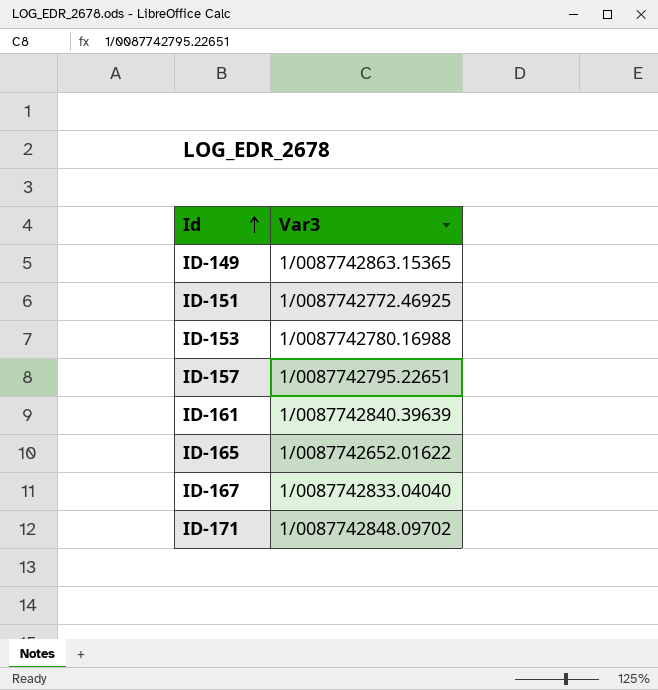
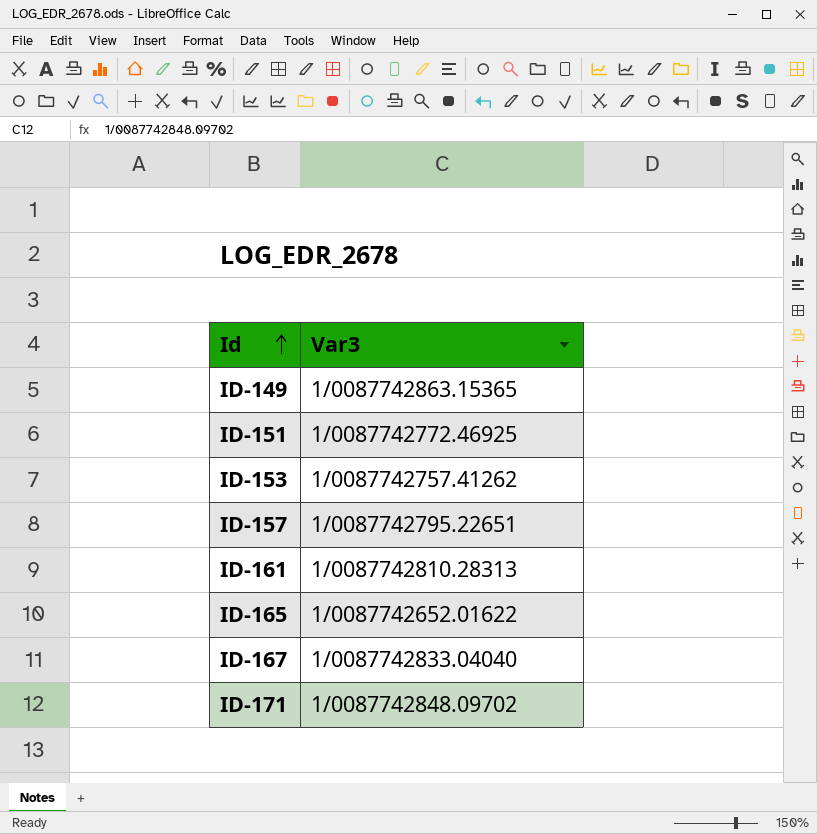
ID-153 | Var3: 1/0087742780.16988 -> 1/0087742757.41262
ID-161 | Var3: 1/0087742840.39639 -> 1/0087742810.28313

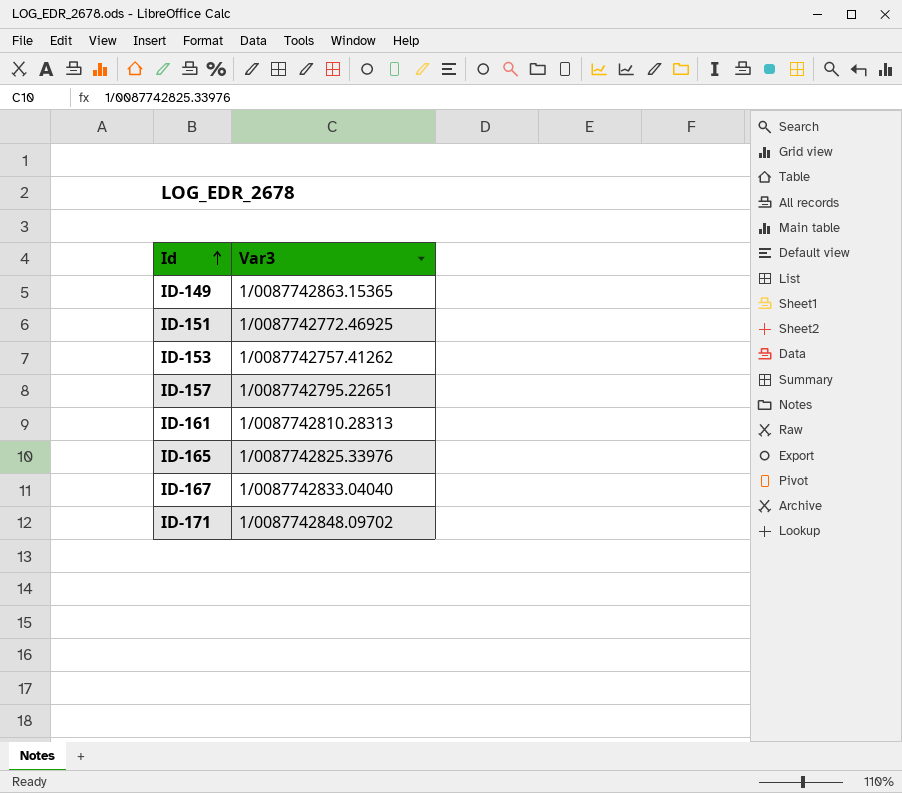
ID-165 | Var3: 1/0087742652.01622 -> 1/0087742825.33976

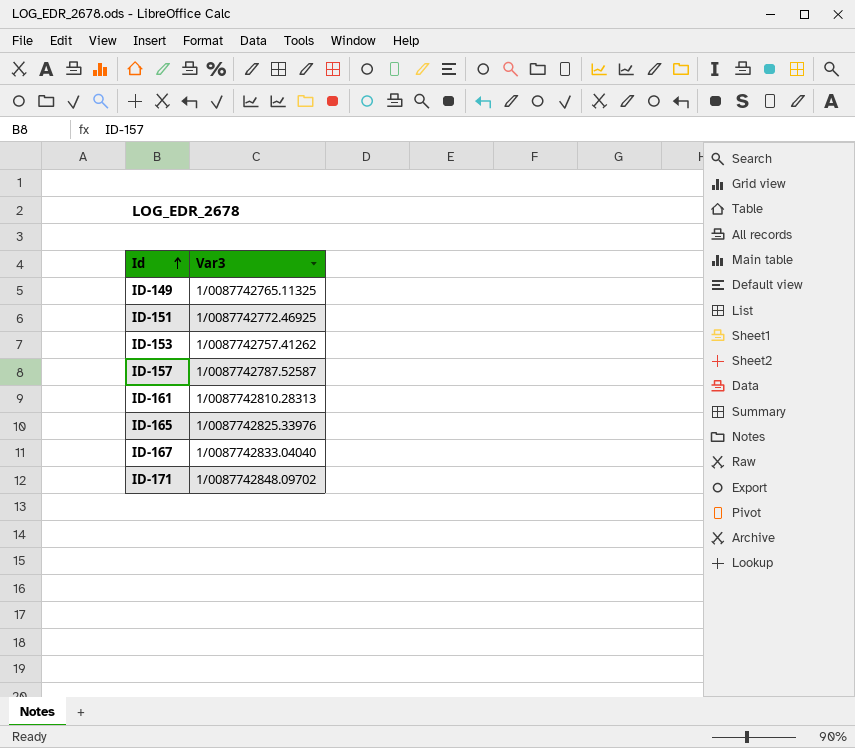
ID-149 | Var3: 1/0087742863.15365 -> 1/0087742765.11325
ID-157 | Var3: 1/0087742795.22651 -> 1/0087742787.52587

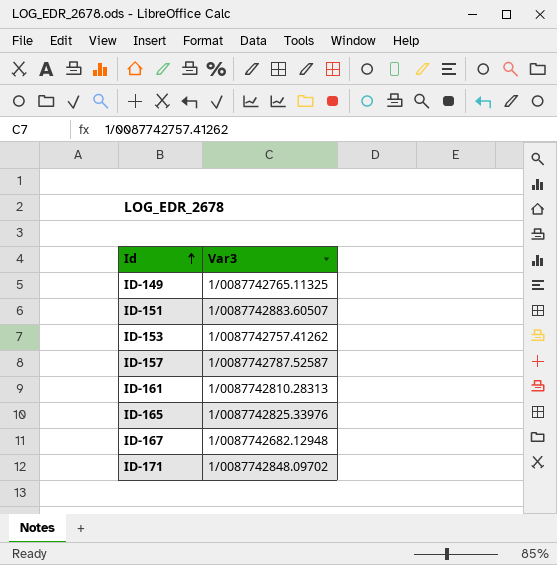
ID-151 | Var3: 1/0087742772.46925 -> 1/0087742883.60507
ID-167 | Var3: 1/0087742833.04040 -> 1/0087742682.12948

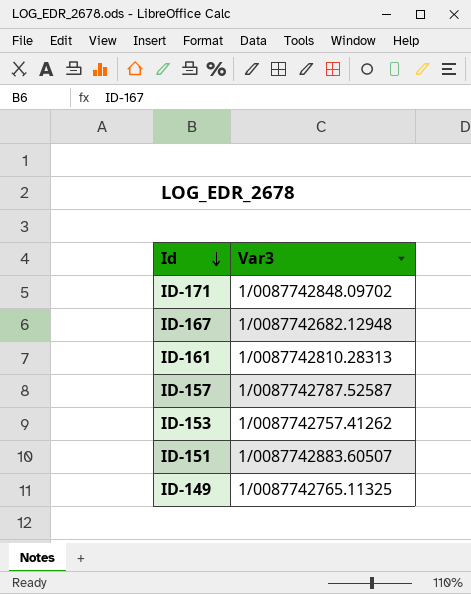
row order: Id ascending -> Id descending
row ID-165: 1/0087742825.33976 -> none

